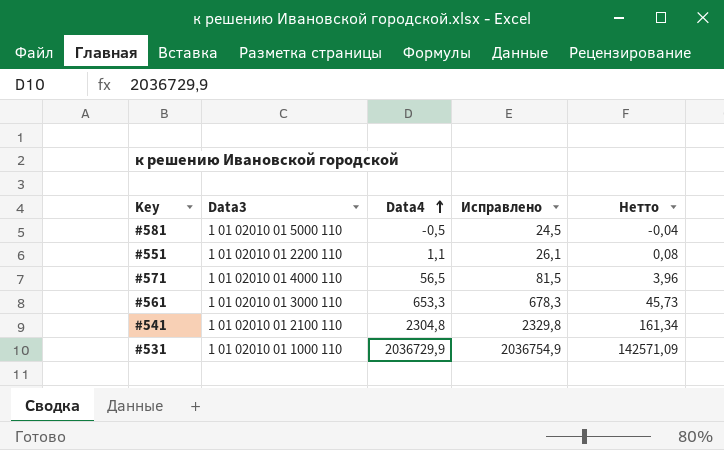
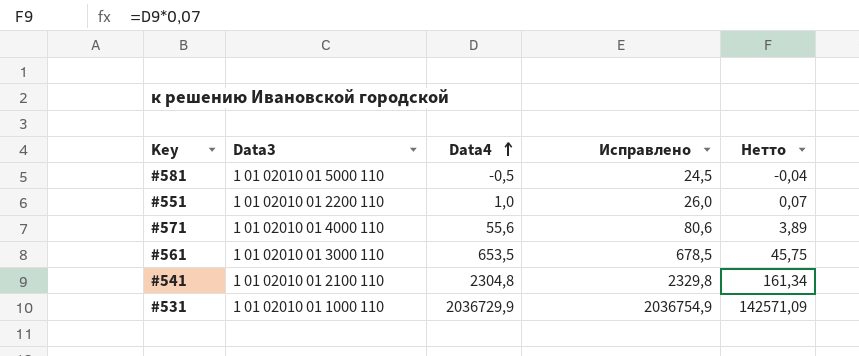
#551 | Data4: 1,1 -> 1,0
#551 | Исправлено: 26,1 -> 26,0
#551 | Нетто: 0,08 -> 0,07
#571 | Data4: 56,5 -> 55,6
#571 | Исправлено: 81,5 -> 80,6
#571 | Нетто: 3,96 -> 3,89
#561 | Data4: 653,3 -> 653,5
#561 | Исправлено: 678,3 -> 678,5
#561 | Нетто: 45,73 -> 45,75

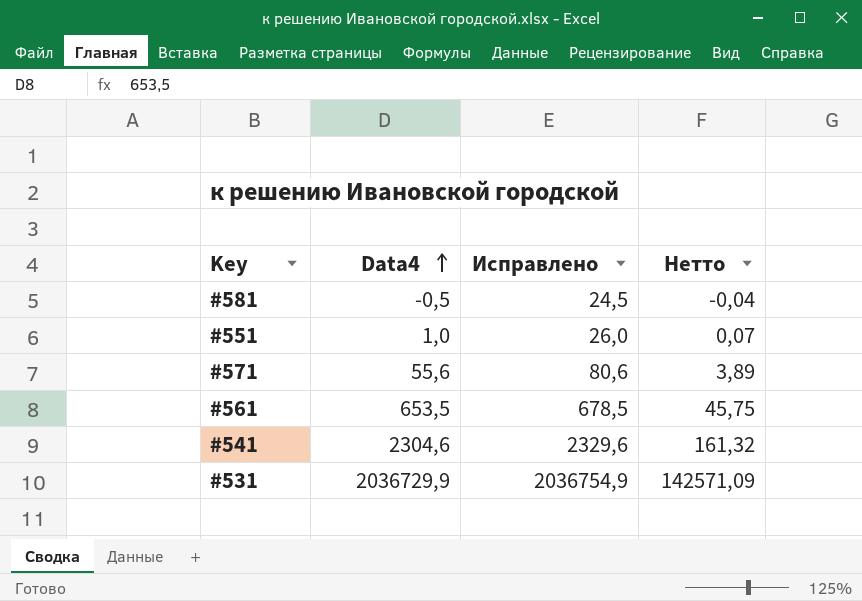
column Data3 | position: 2 -> none
#541 | Data4: 2304,8 -> 2304,6
#541 | Исправлено: 2329,8 -> 2329,6
#541 | Нетто: 161,34 -> 161,32

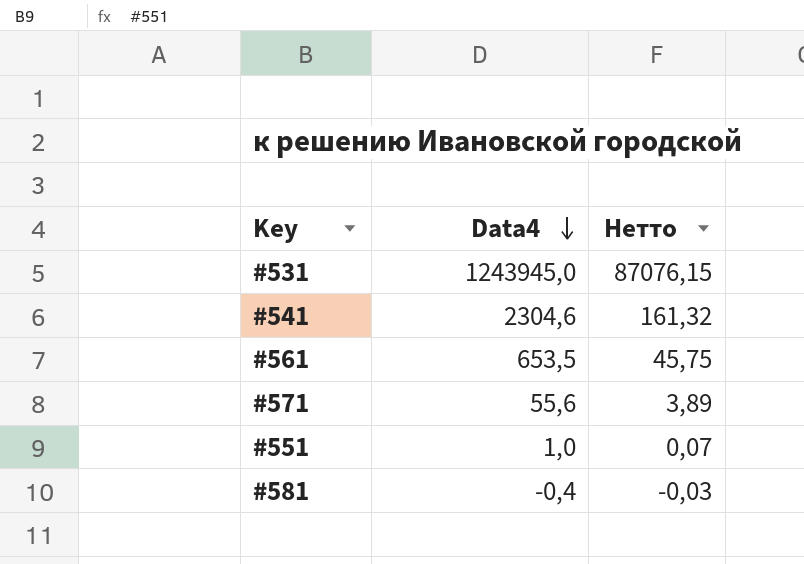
row order: Data4 ascending -> Data4 descending
column Исправлено | formula: [Data4] + 25 -> none
#531 | Data4: 2036729,9 -> 1243945,0
#531 | Нетто: 142571,09 -> 87076,15
#581 | Data4: -0,5 -> -0,4
#581 | Нетто: -0,04 -> -0,03

